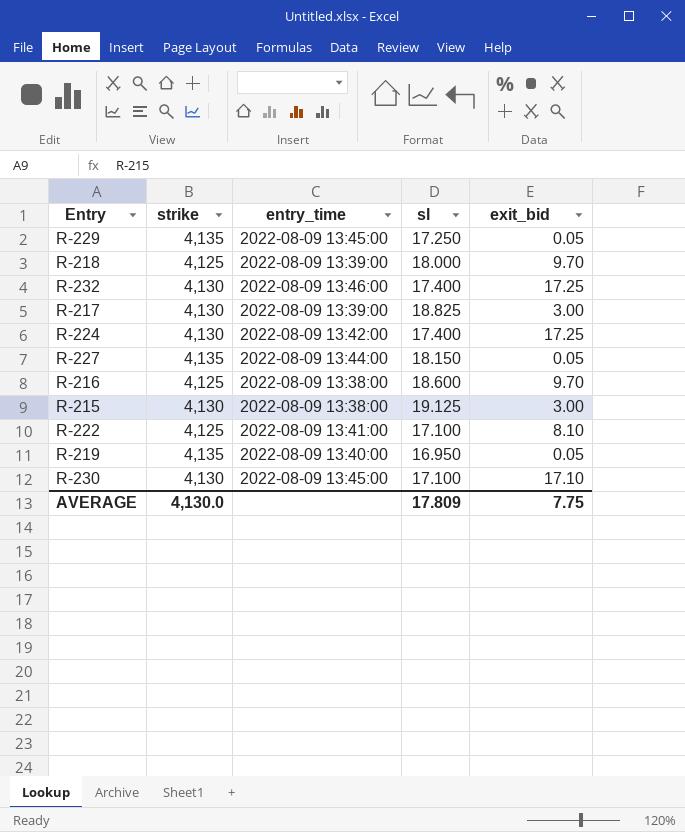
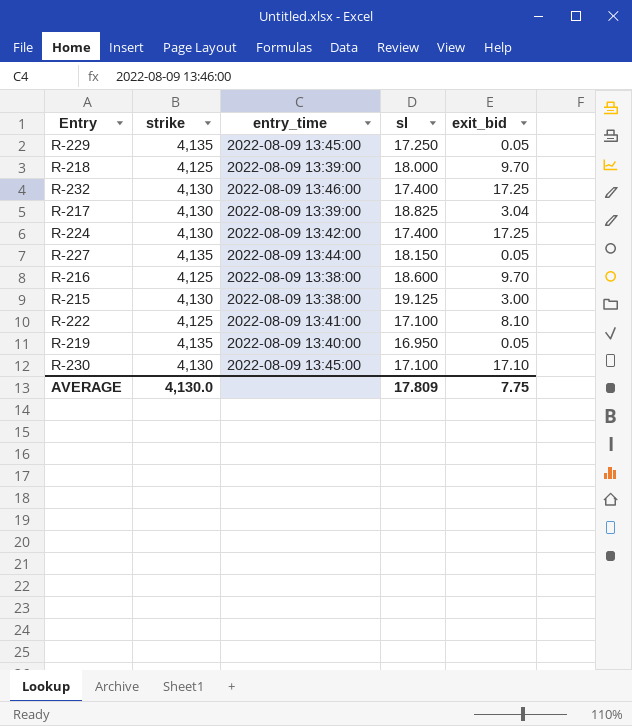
R-217 | exit_bid: 3.00 -> 3.04

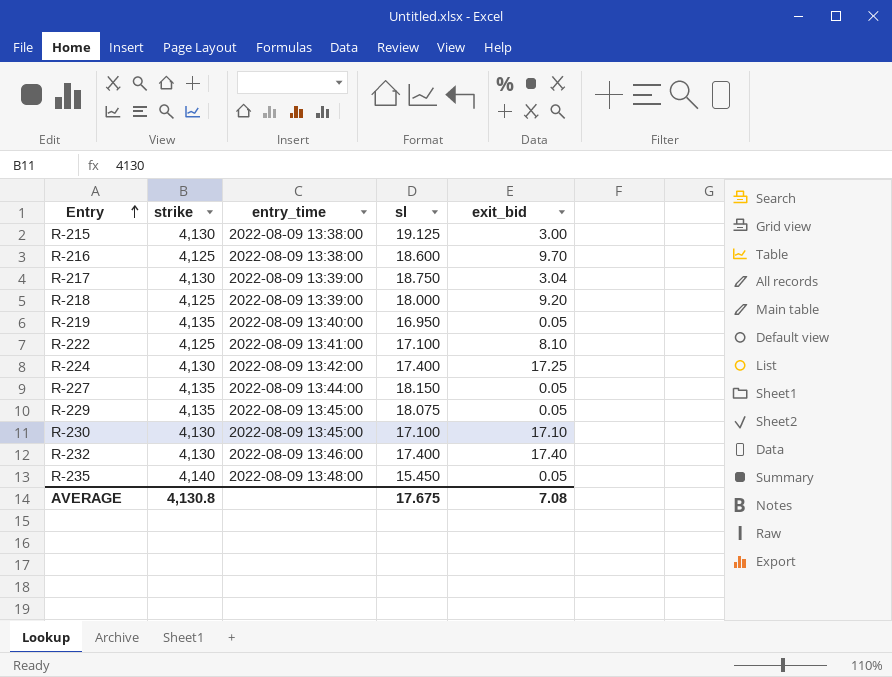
row order: none -> Entry ascending
R-217 | sl: 18.825 -> 18.750
R-218 | exit_bid: 9.70 -> 9.20
R-229 | sl: 17.250 -> 18.075
R-232 | exit_bid: 17.25 -> 17.40
row R-235: none -> 4,140 | 2022-08-09 13:48:00 | 15.450 | 0.05
AVERAGE | strike: 4,130.0 -> 4,130.8
AVERAGE | sl: 17.809 -> 17.675
AVERAGE | exit_bid: 7.75 -> 7.08

